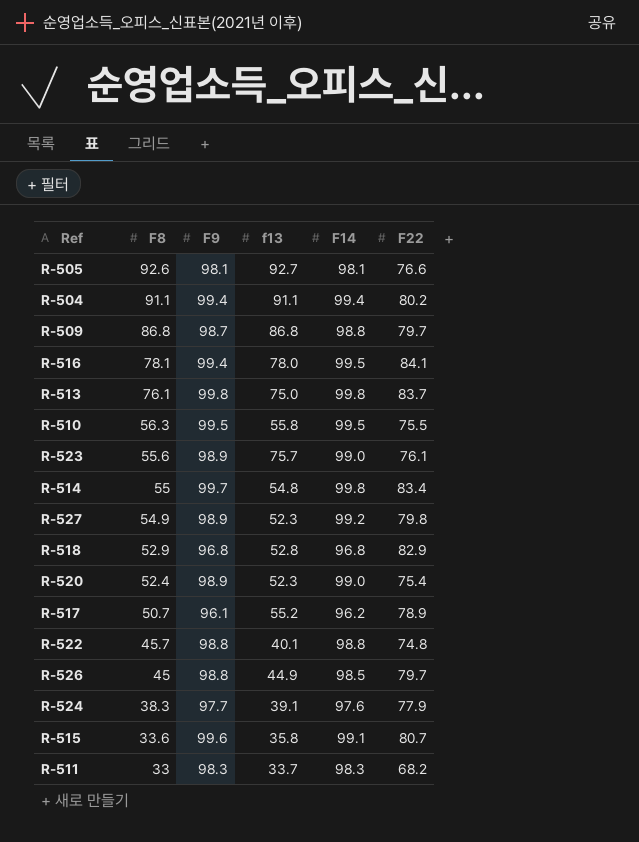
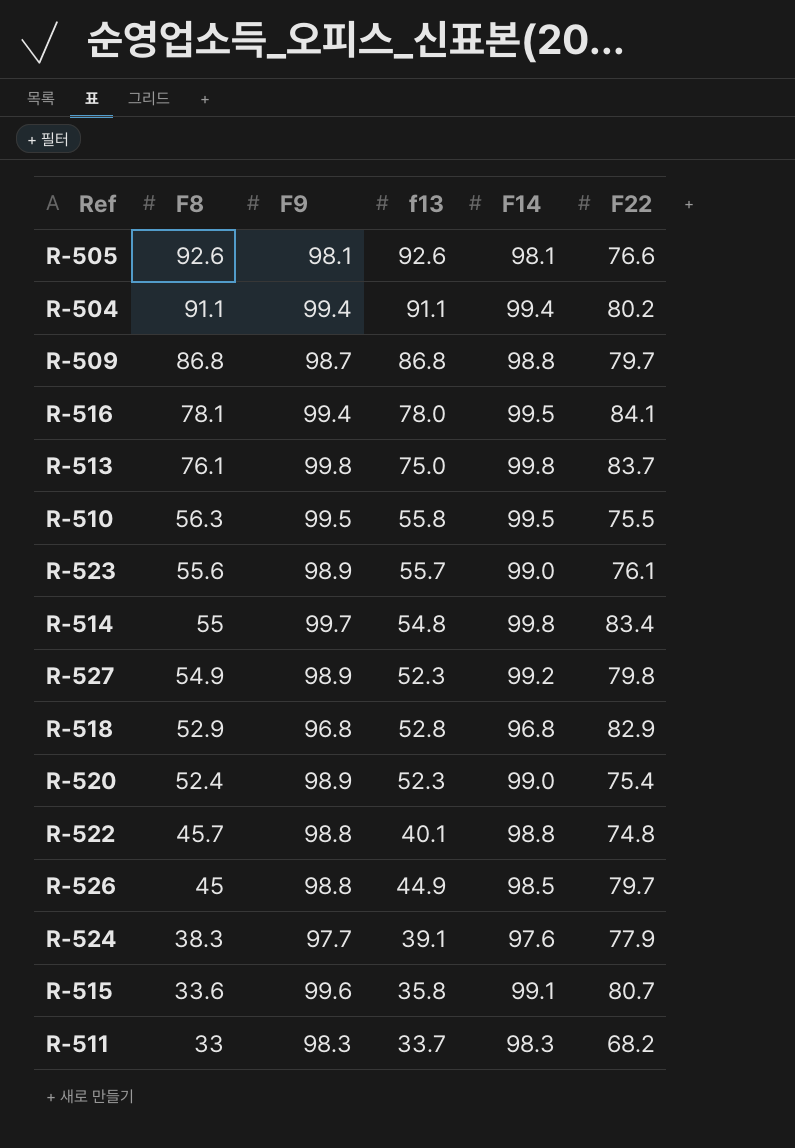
row R-517: 50.7 | 96.1 | 55.2 | 96.2 | 78.9 -> none
R-505 | f13: 92.7 -> 92.6
R-523 | f13: 75.7 -> 55.7

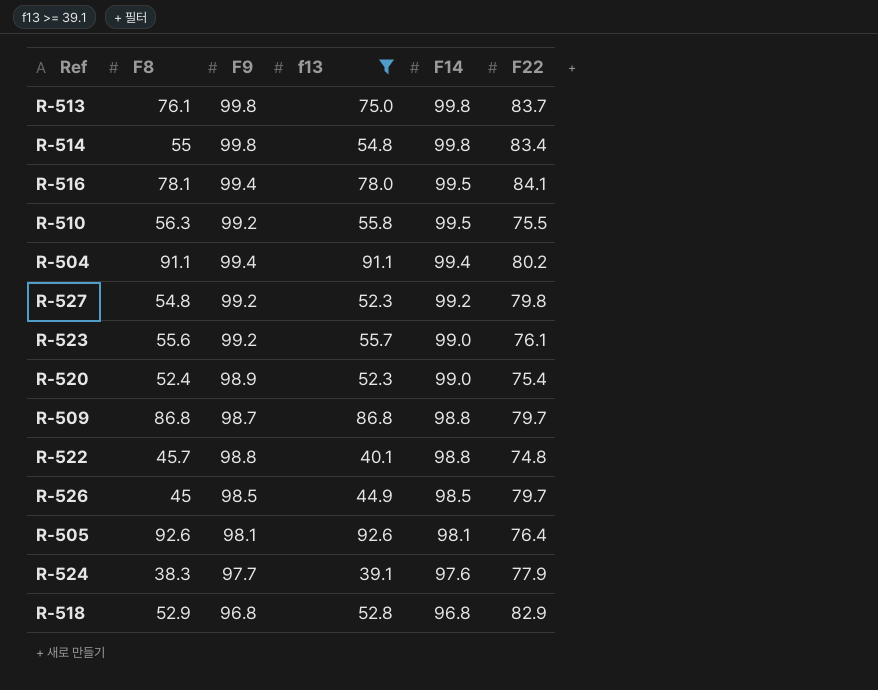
filter: none -> f13 >= 39.1
row order: F8 descending -> F14 descending
R-514 | F9: 99.7 -> 99.8
R-510 | F9: 99.5 -> 99.2
R-527 | F8: 54.9 -> 54.8
R-527 | F9: 98.9 -> 99.2
R-523 | F9: 98.9 -> 99.2
R-526 | F9: 98.8 -> 98.5
R-505 | F22: 76.6 -> 76.4

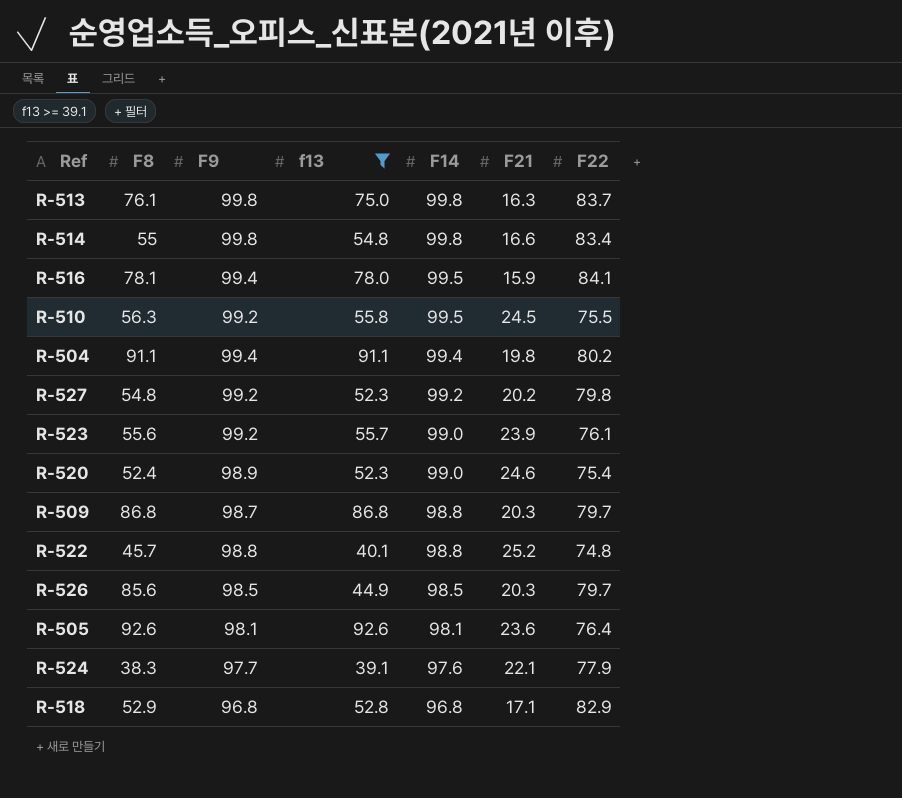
column F21 | position: none -> 6
R-526 | F8: 45 -> 85.6

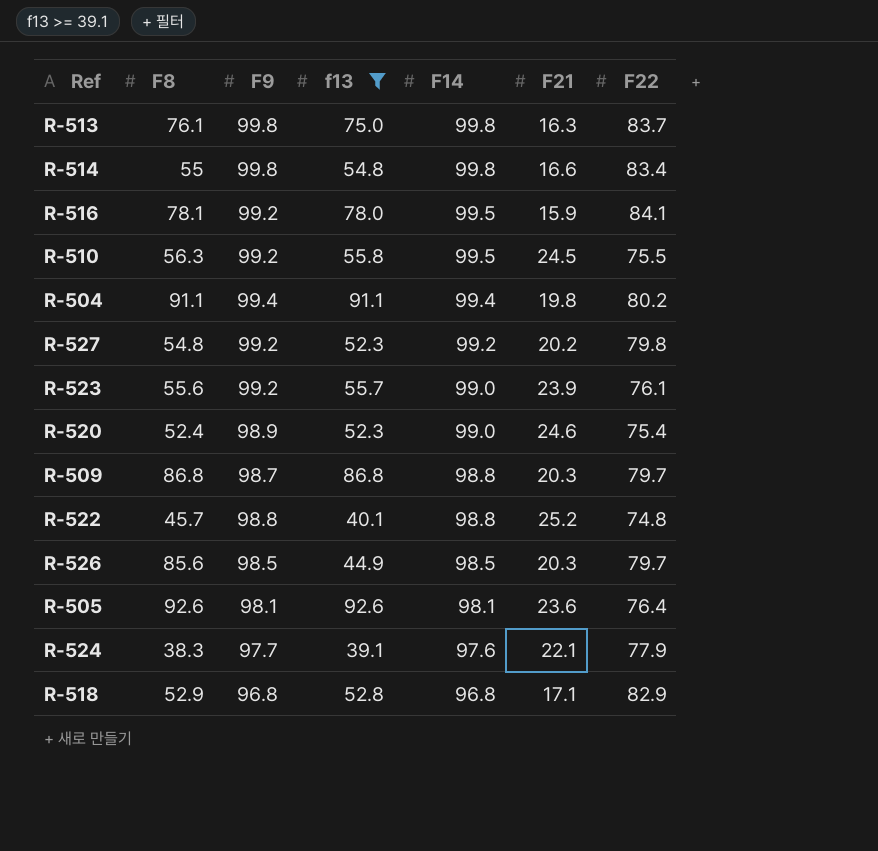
R-516 | F9: 99.4 -> 99.2

